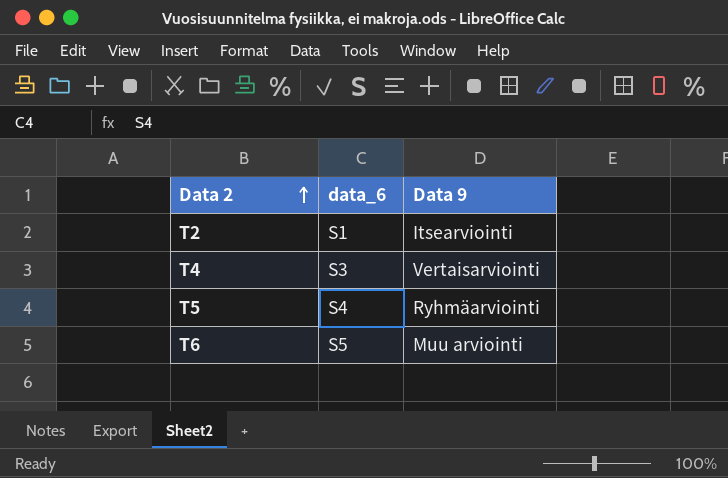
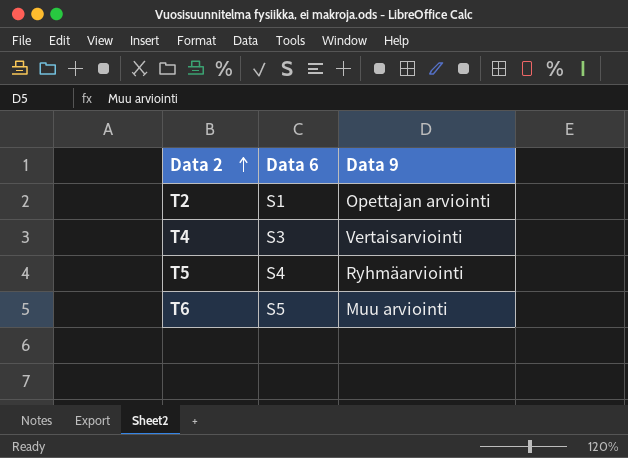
column name: data_6 -> Data 6
T2 | Data 9: Itsearviointi -> Opettajan arviointi

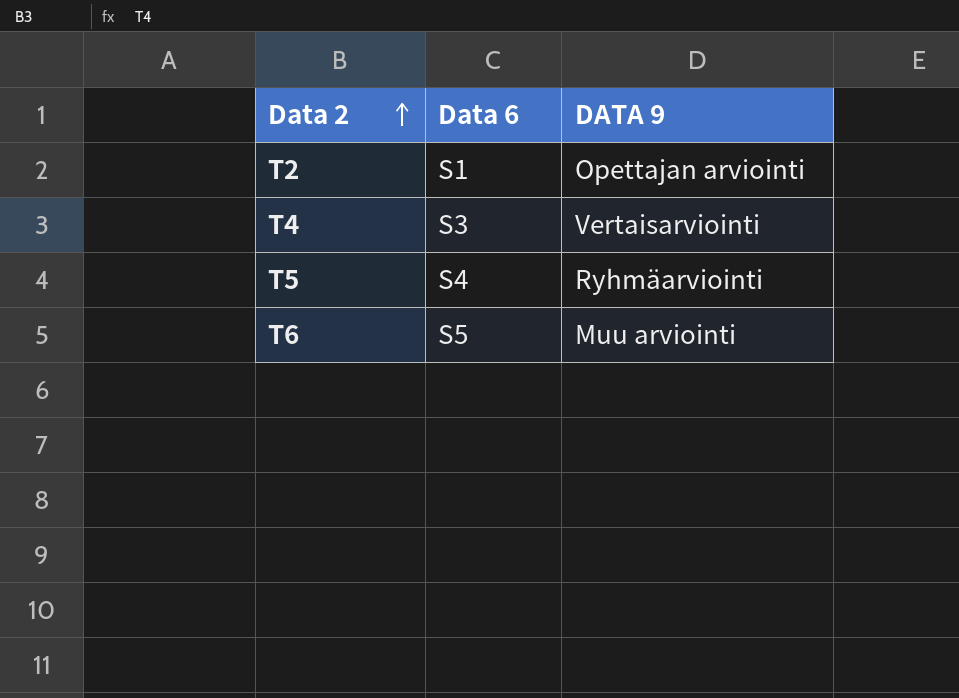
column name: Data 9 -> DATA 9

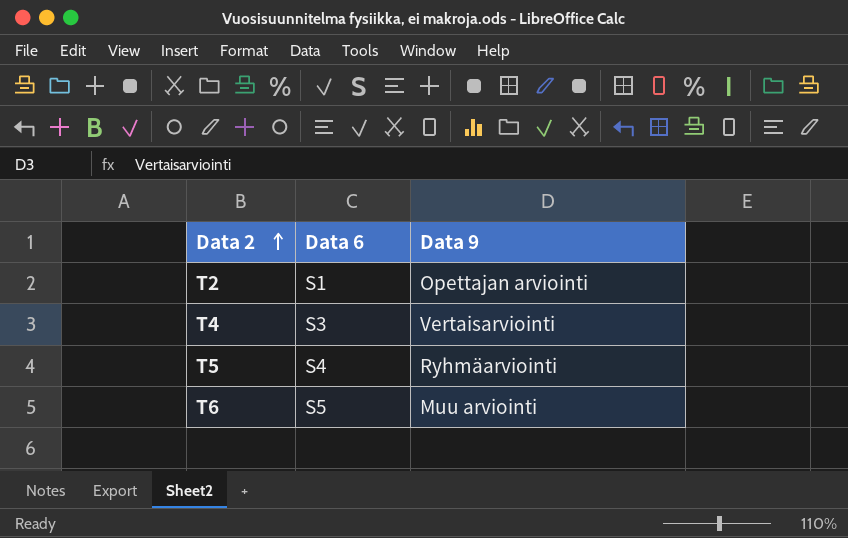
column name: DATA 9 -> Data 9

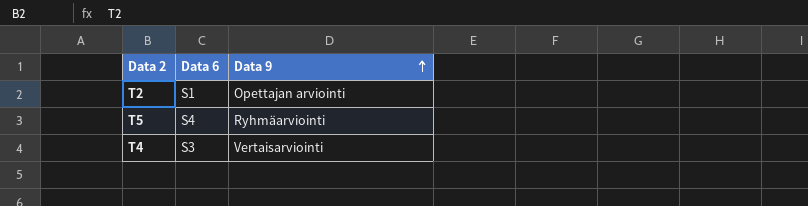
row order: Data 2 ascending -> Data 9 ascending
row T6: S5 | Muu arviointi -> none

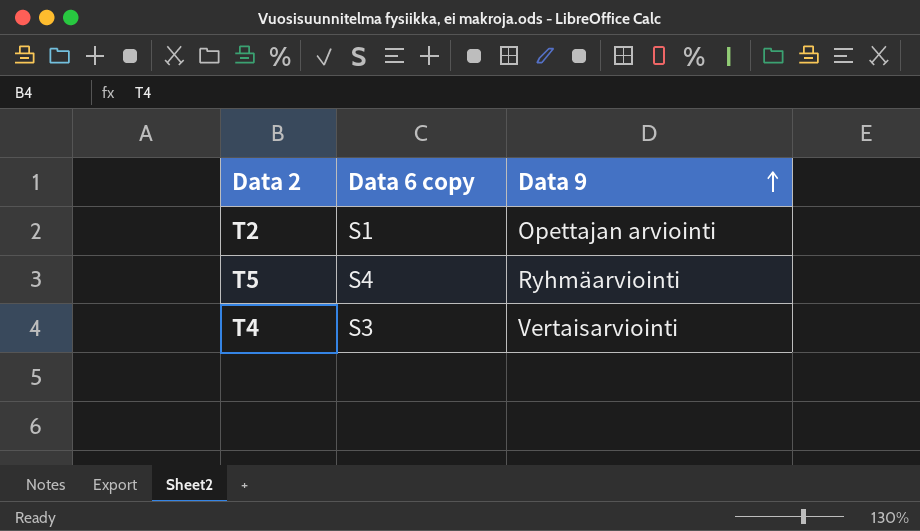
column name: Data 6 -> Data 6 copy

